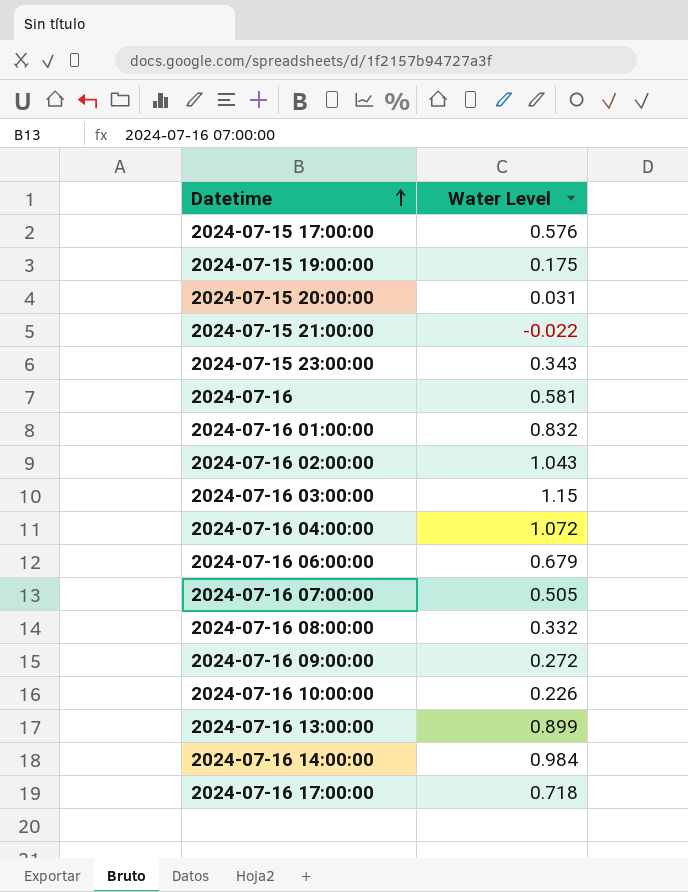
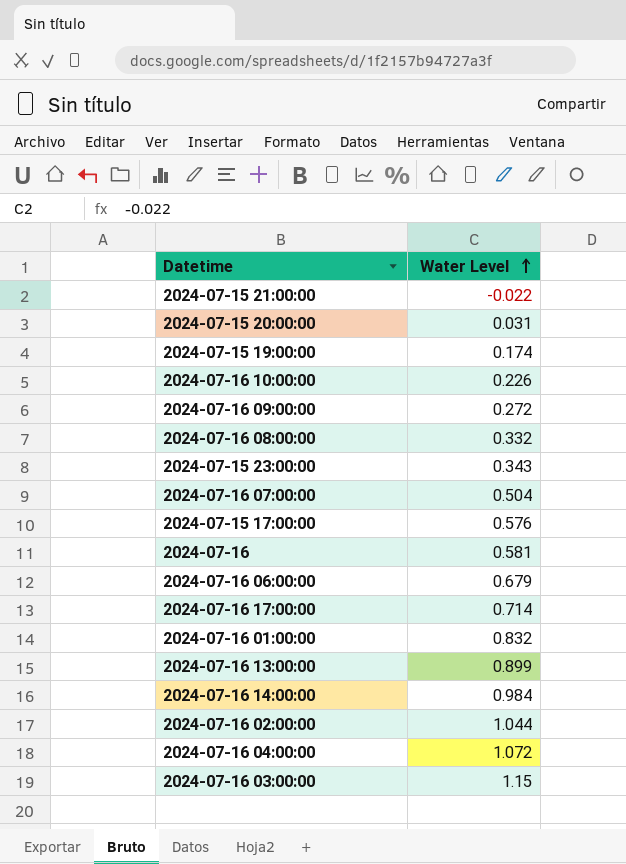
row order: Datetime ascending -> Water Level ascending
2024-07-15 19:00:00 | Water Level: 0.175 -> 0.174
2024-07-16 07:00:00 | Water Level: 0.505 -> 0.504
2024-07-16 17:00:00 | Water Level: 0.718 -> 0.714
2024-07-16 02:00:00 | Water Level: 1.043 -> 1.044

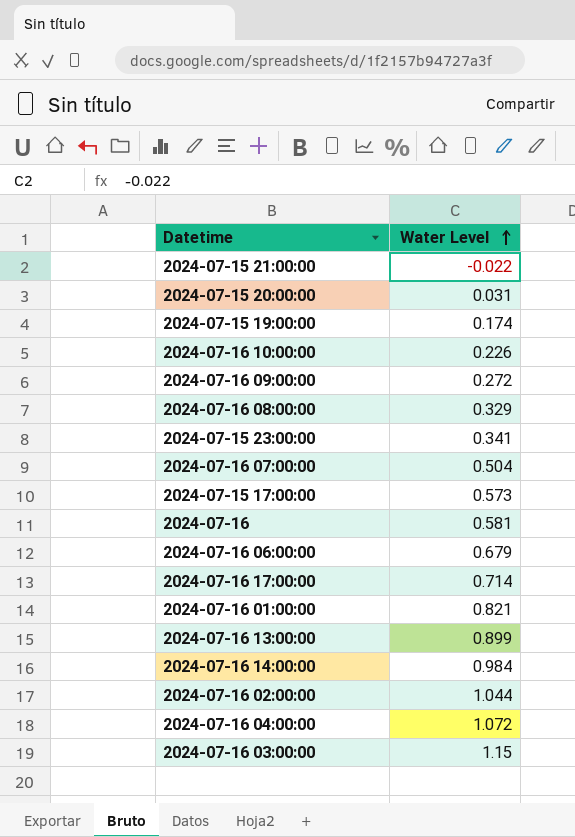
2024-07-16 08:00:00 | Water Level: 0.332 -> 0.329
2024-07-15 23:00:00 | Water Level: 0.343 -> 0.341
2024-07-15 17:00:00 | Water Level: 0.576 -> 0.573
2024-07-16 01:00:00 | Water Level: 0.832 -> 0.821

